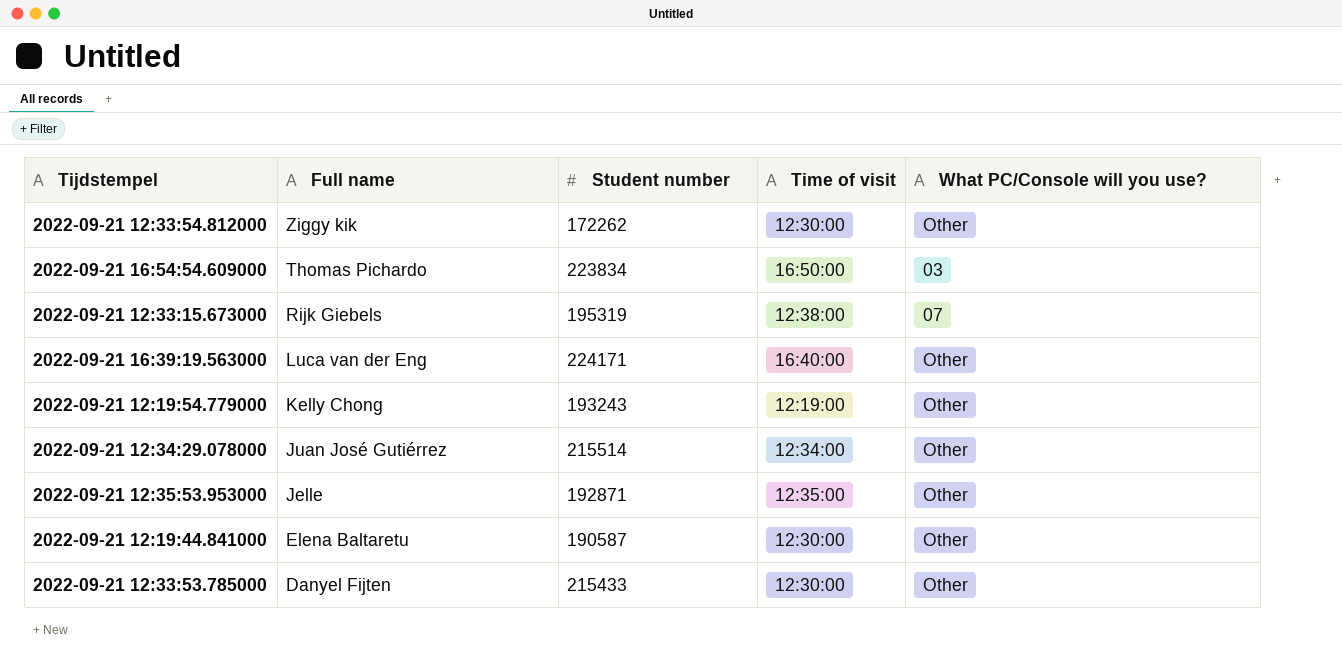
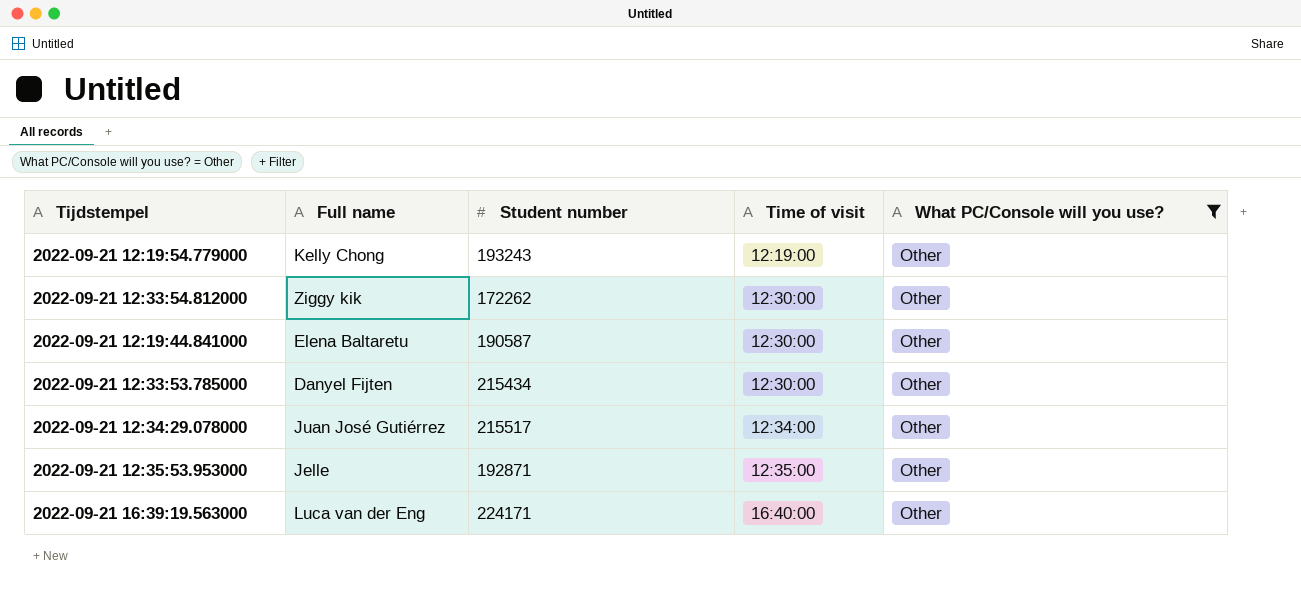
filter: none -> What PC/Console will you use? = Other
row order: Full name descending -> Time of visit ascending
2022-09-21 12:33:53.785000 | Student number: 215433 -> 215434
2022-09-21 12:34:29.078000 | Student number: 215514 -> 215517

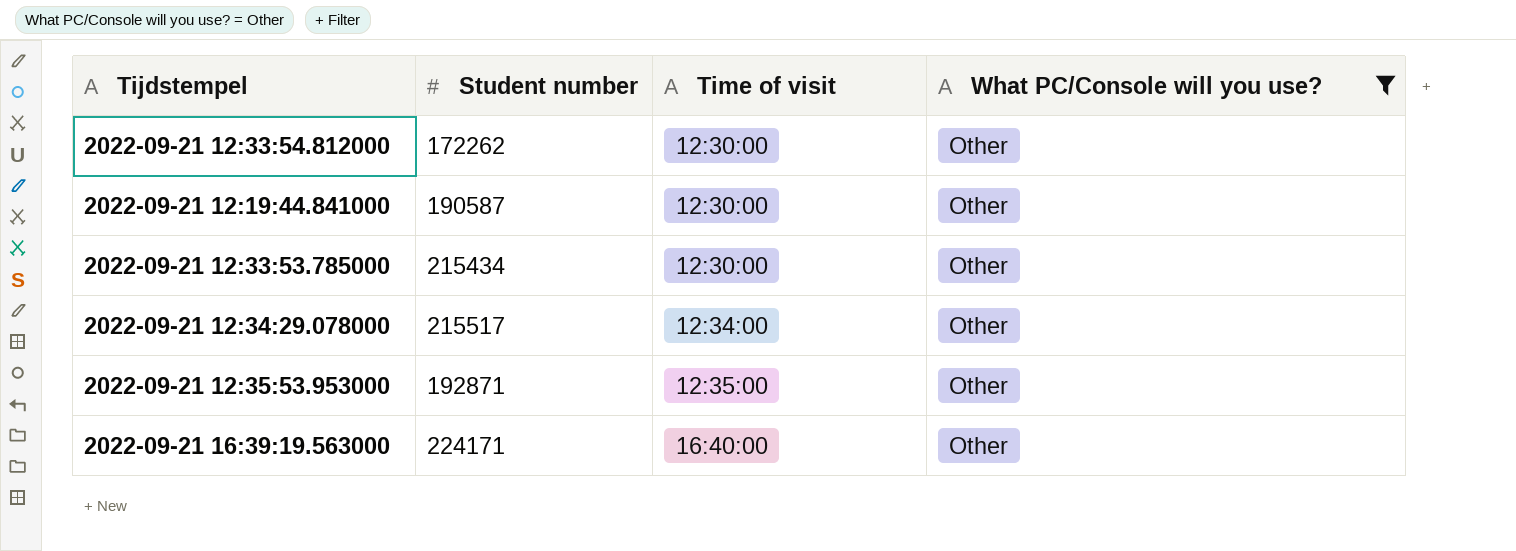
column Full name | position: 2 -> none
row 2022-09-21 12:19:54.779000: Kelly Chong | 193243 | 12:19:00 | Other -> none

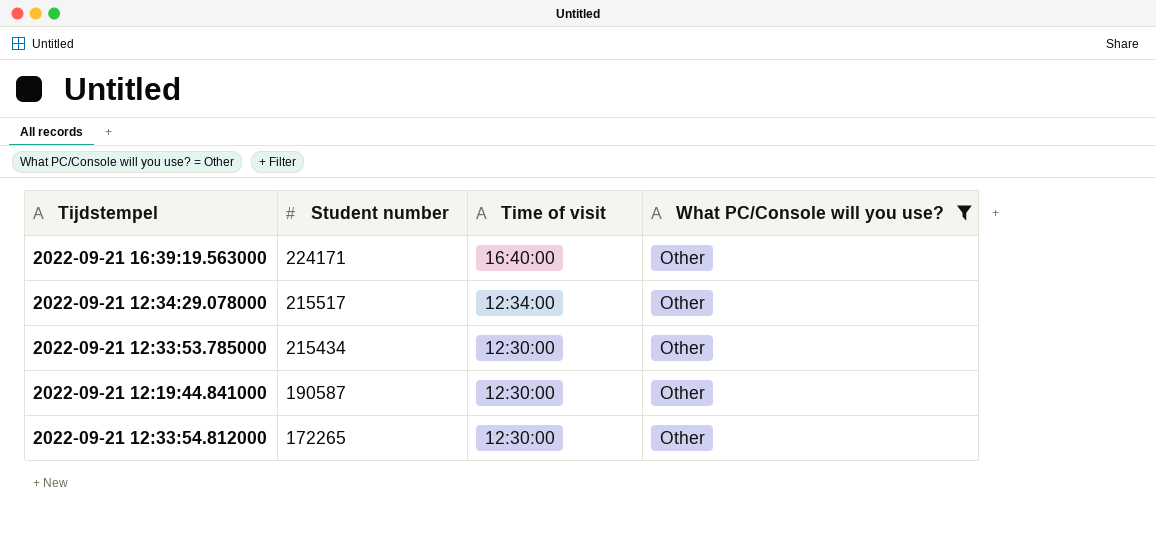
row order: Time of visit ascending -> Student number descending
row 2022-09-21 12:35:53.953000: 192871 | 12:35:00 | Other -> none
2022-09-21 12:33:54.812000 | Student number: 172262 -> 172265

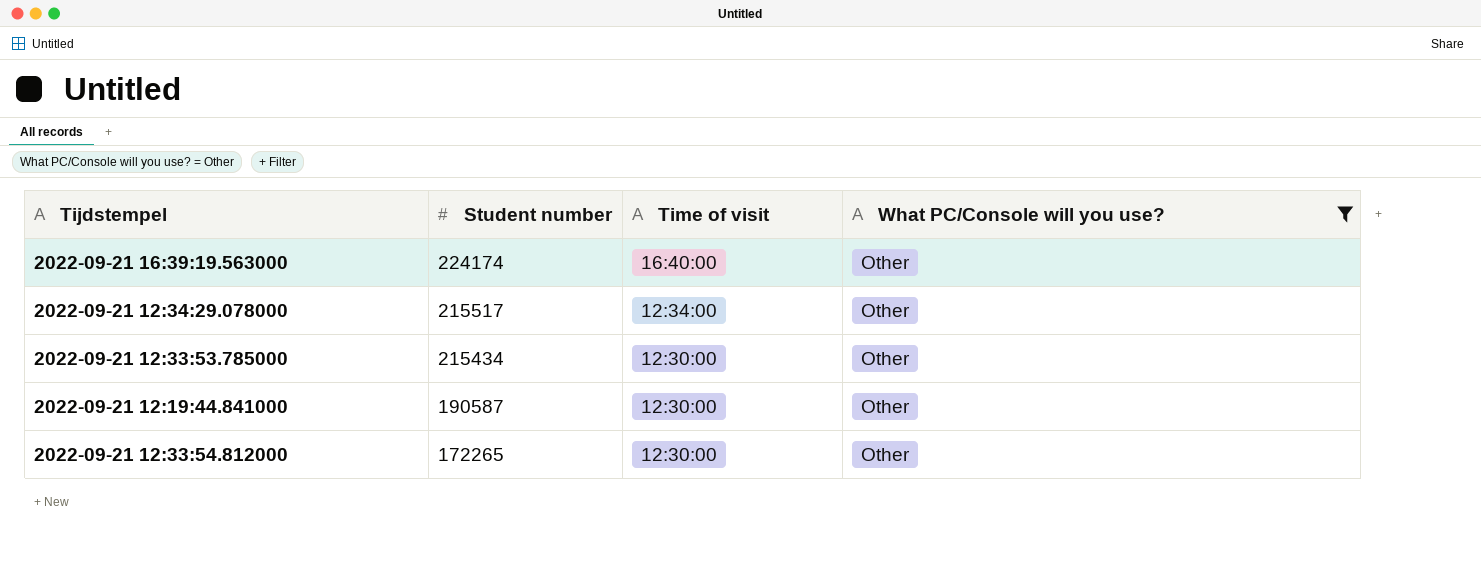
2022-09-21 16:39:19.563000 | Student number: 224171 -> 224174

